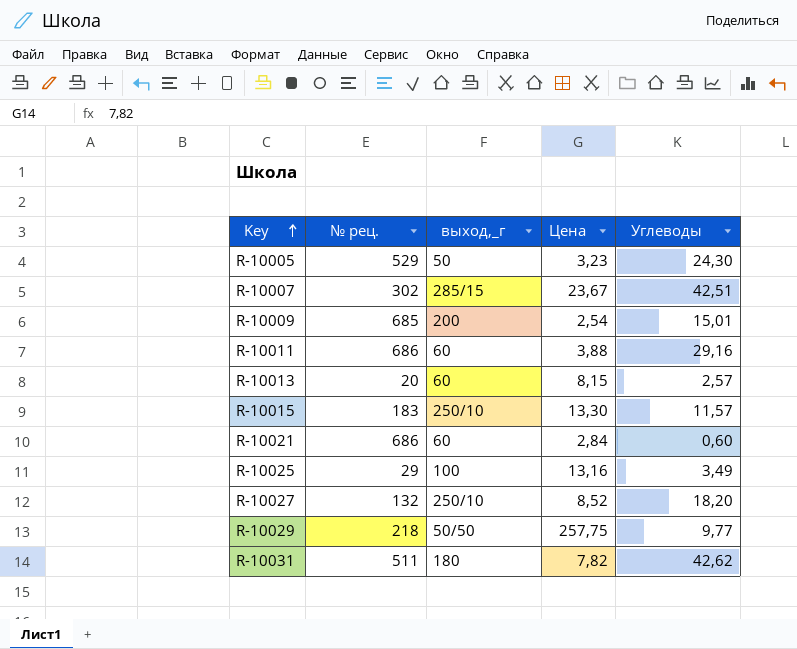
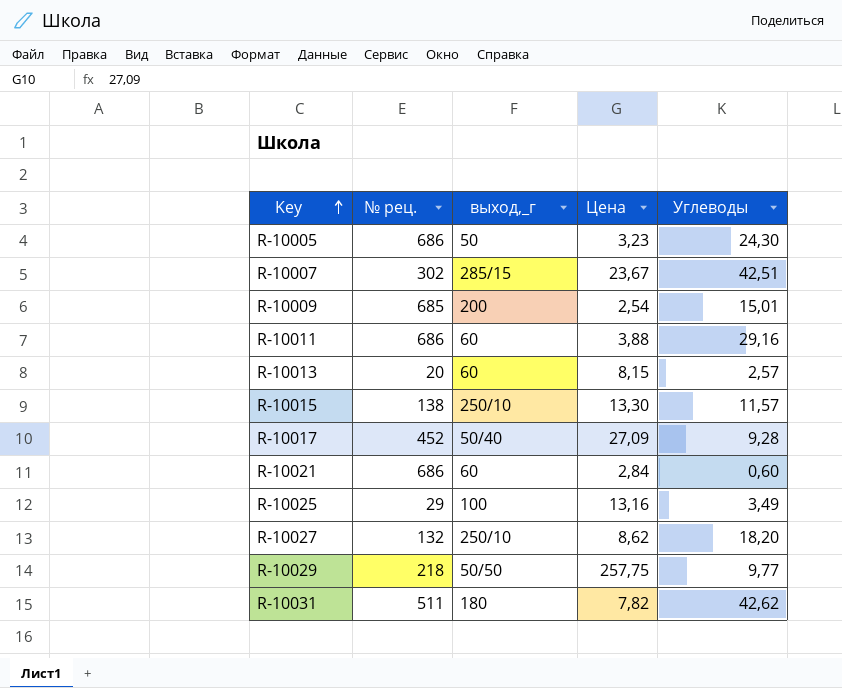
R-10005 | № рец.: 529 -> 686
R-10015 | № рец.: 183 -> 138
row R-10017: none -> 452 | 50/40 | 27,09 | 9,28
R-10027 | Цена: 8,52 -> 8,62

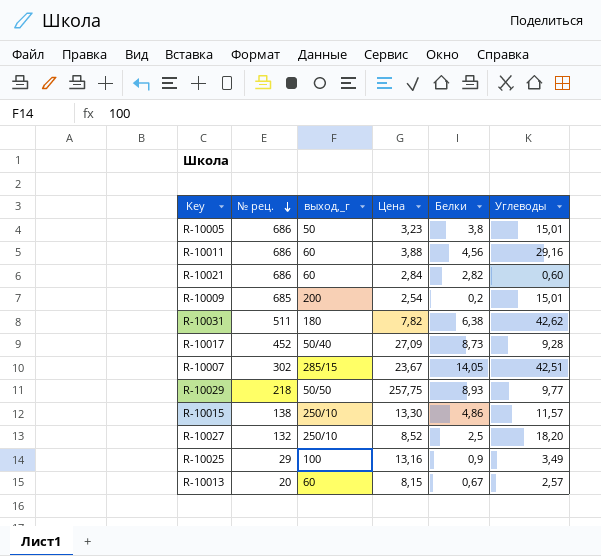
row order: Key ascending -> № рец. descending
column Белки | position: none -> 5
R-10005 | Углеводы: 24,30 -> 15,01
R-10027 | Цена: 8,62 -> 8,52

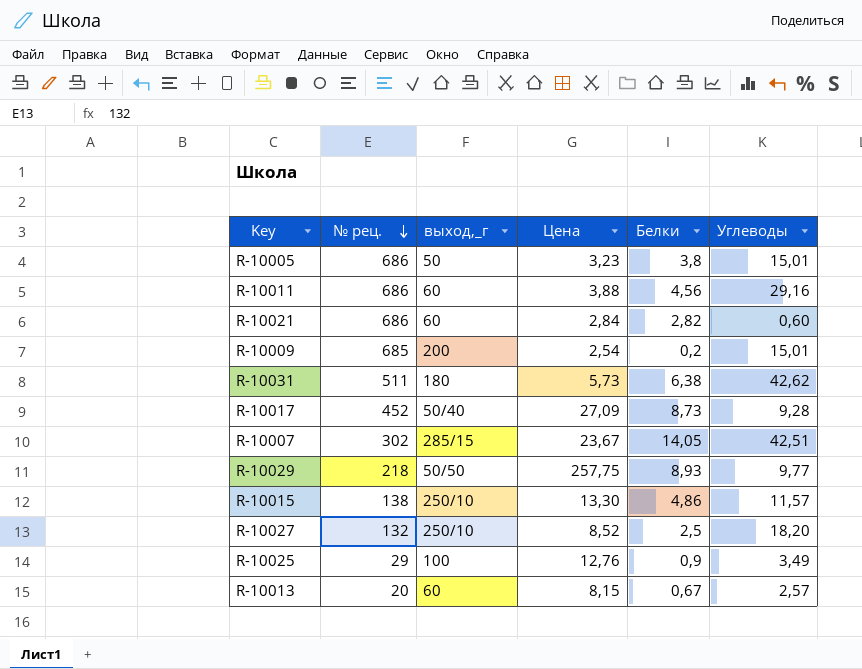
R-10031 | Цена: 7,82 -> 5,73
R-10025 | Цена: 13,16 -> 12,76

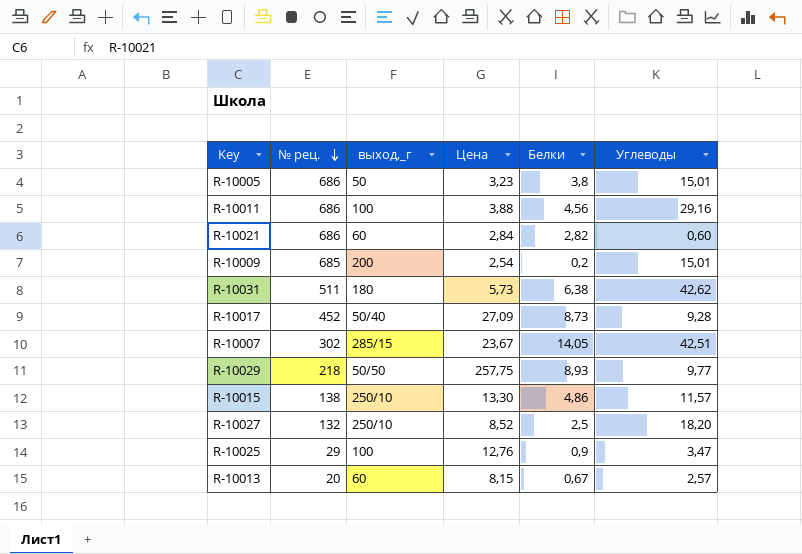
R-10011 | выход,_г: 60 -> 100
R-10025 | Углеводы: 3,49 -> 3,47

